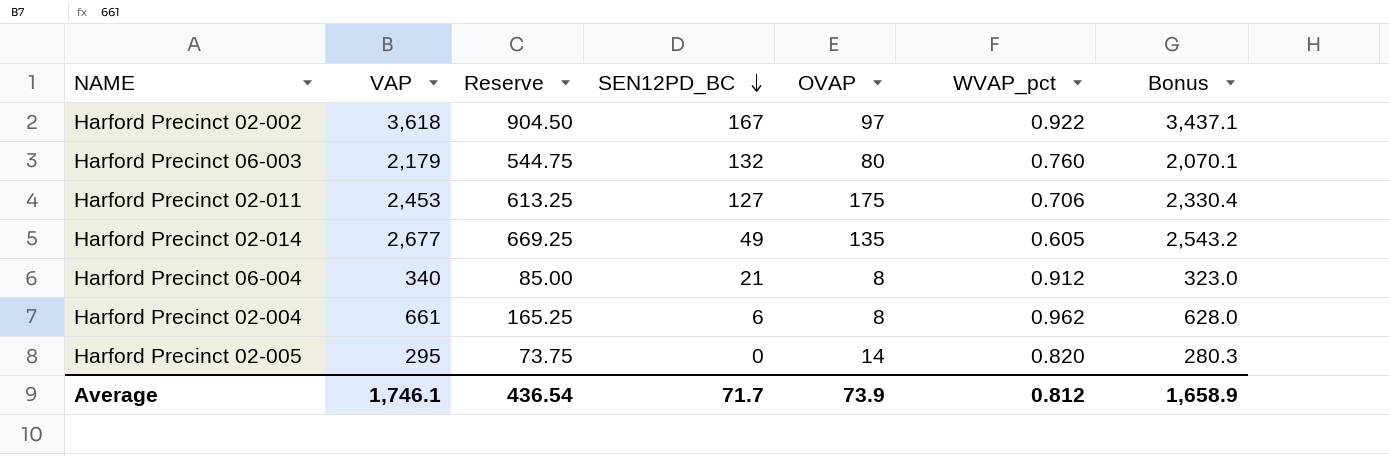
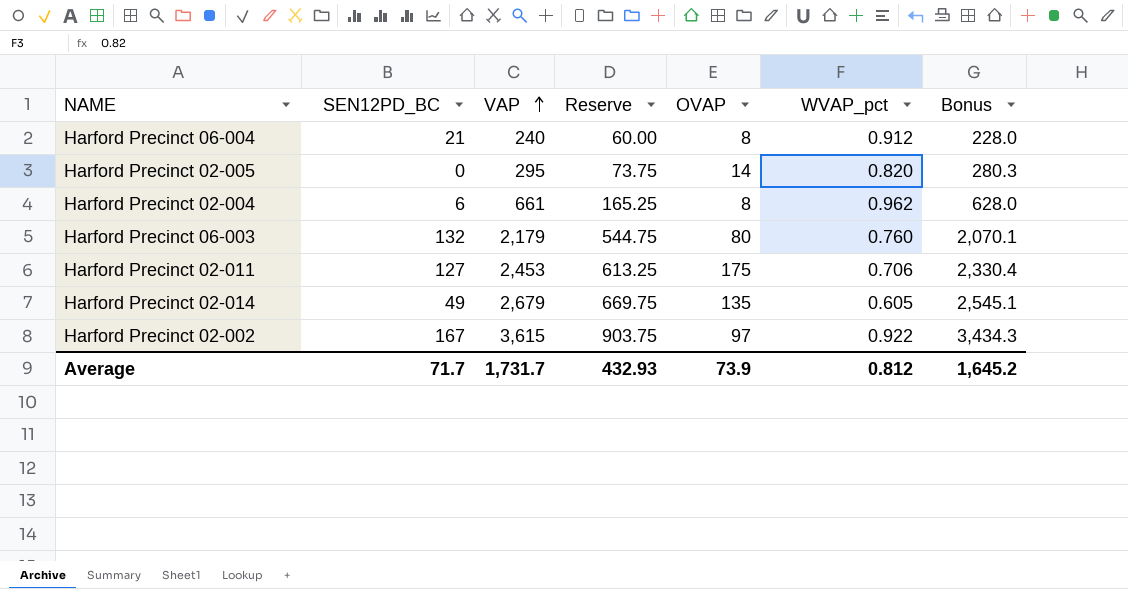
row order: SEN12PD_BC descending -> VAP ascending
column SEN12PD_BC | position: 4 -> 2
Harford Precinct 06-004 | VAP: 340 -> 240
Harford Precinct 06-004 | Reserve: 85.00 -> 60.00
Harford Precinct 06-004 | Bonus: 323.0 -> 228.0
Harford Precinct 02-014 | VAP: 2,677 -> 2,679
Harford Precinct 02-014 | Reserve: 669.25 -> 669.75
Harford Precinct 02-014 | Bonus: 2,543.2 -> 2,545.1
Harford Precinct 02-002 | VAP: 3,618 -> 3,615
Harford Precinct 02-002 | Reserve: 904.50 -> 903.75
Harford Precinct 02-002 | Bonus: 3,437.1 -> 3,434.3
Average | VAP: 1,746.1 -> 1,731.7
Average | Reserve: 436.54 -> 432.93
Average | Bonus: 1,658.9 -> 1,645.2

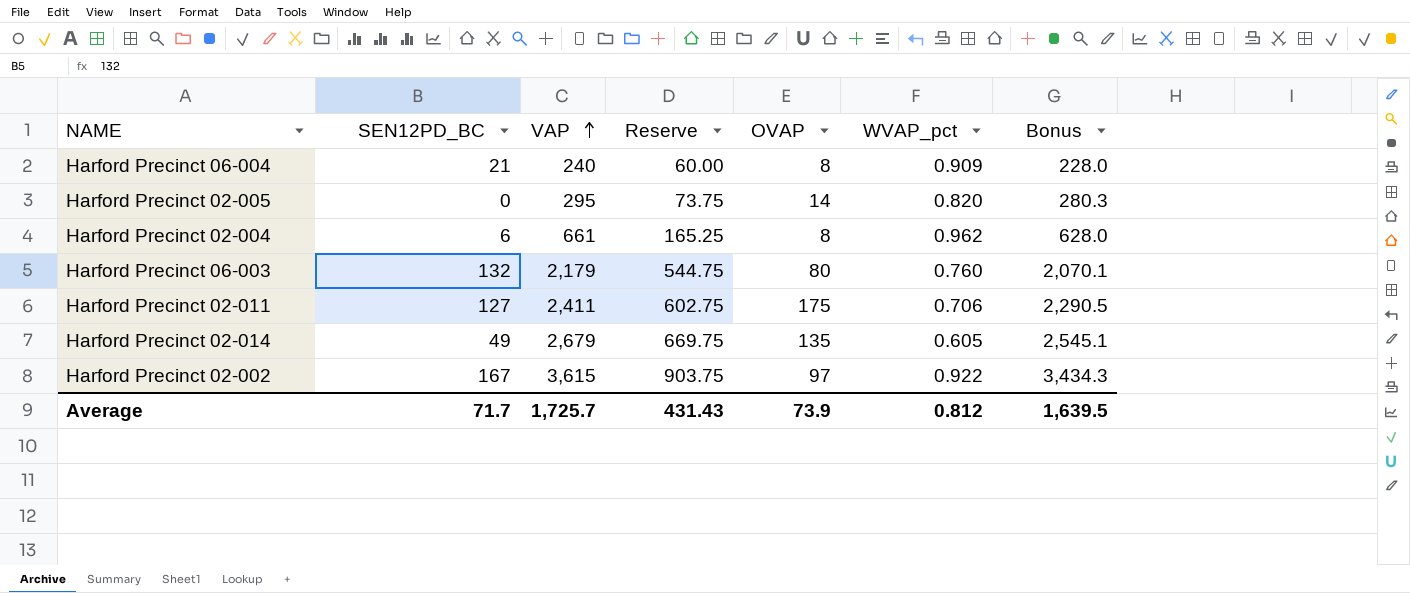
Harford Precinct 06-004 | WVAP_pct: 0.912 -> 0.909
Harford Precinct 02-011 | VAP: 2,453 -> 2,411
Harford Precinct 02-011 | Reserve: 613.25 -> 602.75
Harford Precinct 02-011 | Bonus: 2,330.4 -> 2,290.5
Average | VAP: 1,731.7 -> 1,725.7
Average | Reserve: 432.93 -> 431.43
Average | Bonus: 1,645.2 -> 1,639.5

